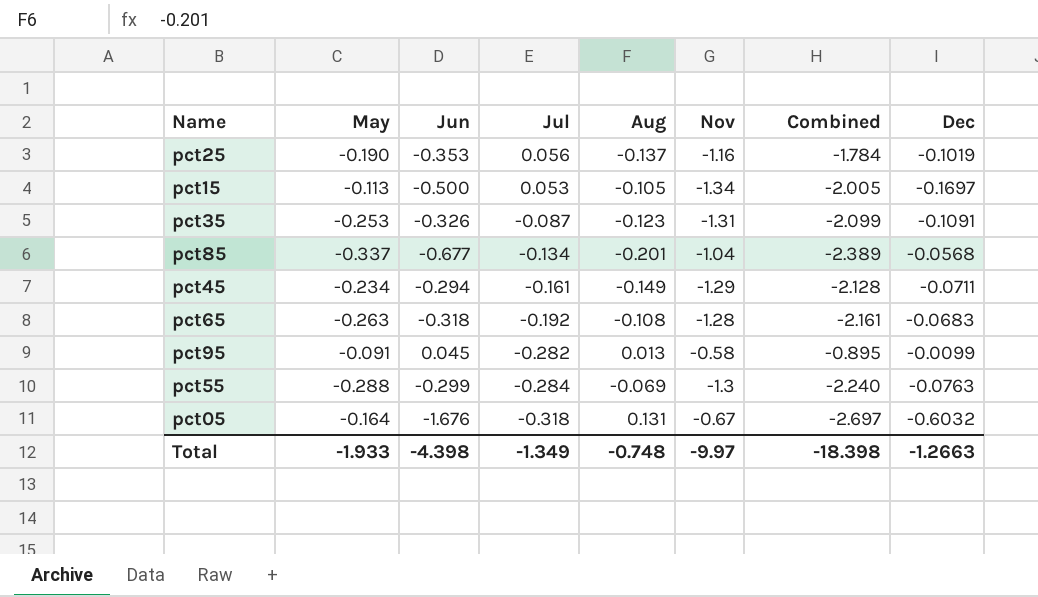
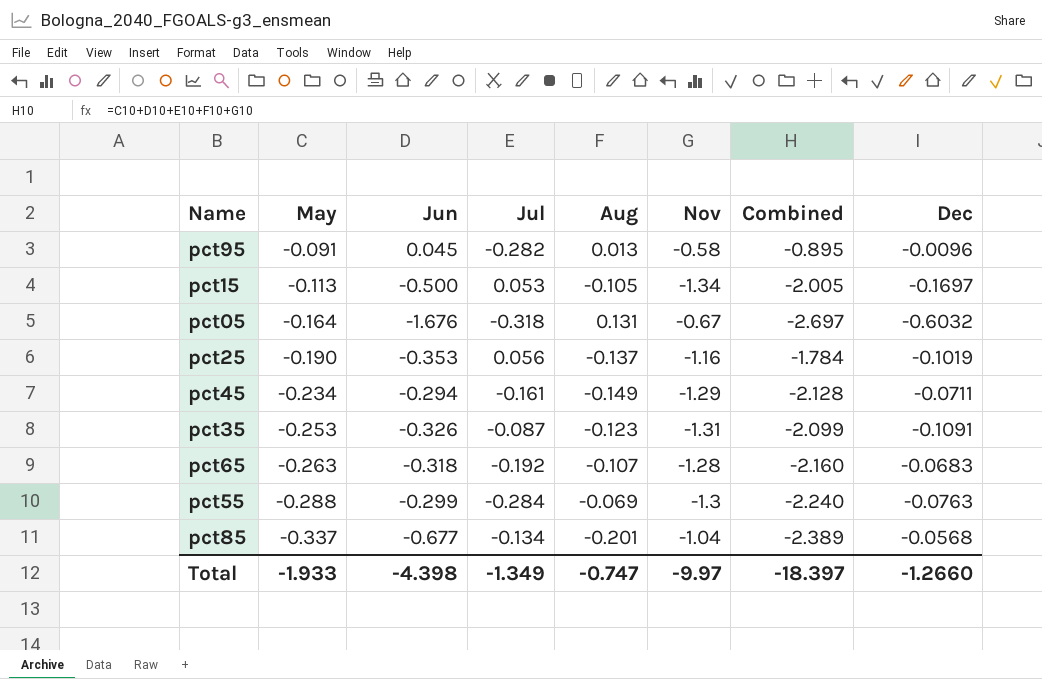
row order: Jul descending -> May descending
pct95 | Dec: -0.0099 -> -0.0096
pct65 | Aug: -0.108 -> -0.107
pct65 | Combined: -2.161 -> -2.160
Total | Aug: -0.748 -> -0.747
Total | Combined: -18.398 -> -18.397
Total | Dec: -1.2663 -> -1.2660

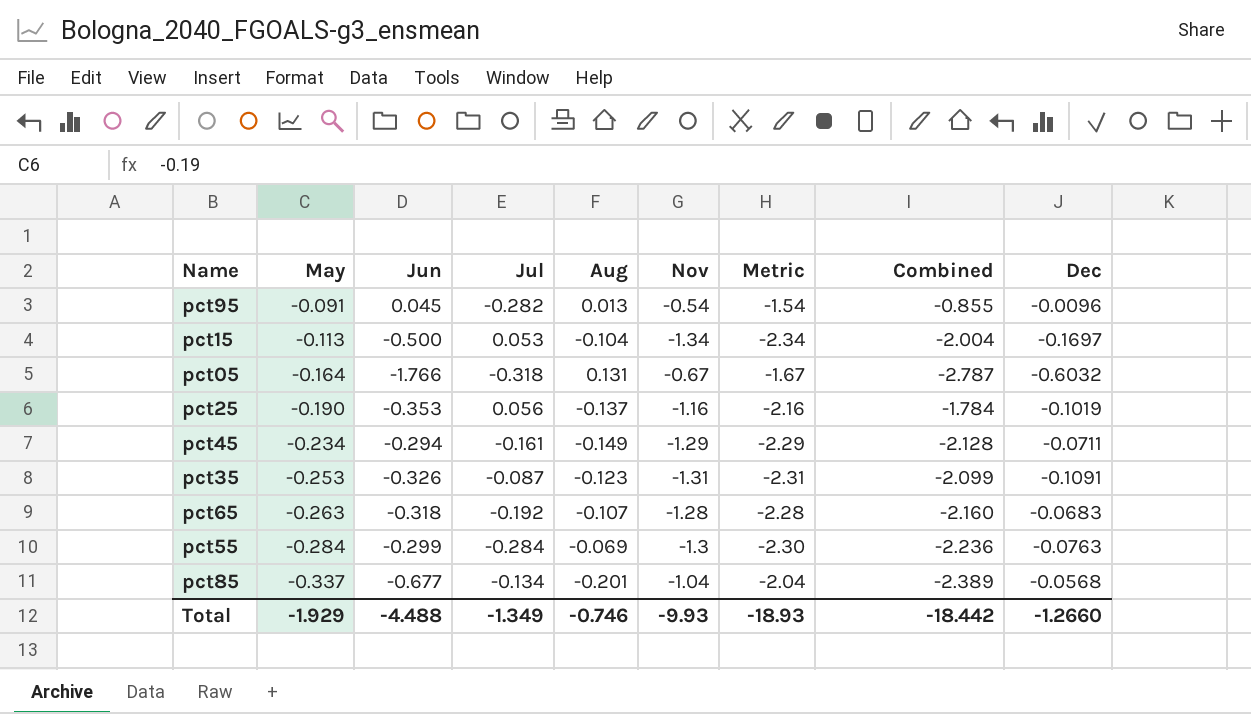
column Metric | formula: none -> [Nov] - 1
pct95 | Nov: -0.58 -> -0.54
pct95 | Combined: -0.895 -> -0.855
pct15 | Aug: -0.105 -> -0.104
pct15 | Combined: -2.005 -> -2.004
pct05 | Jun: -1.676 -> -1.766
pct05 | Combined: -2.697 -> -2.787
pct55 | May: -0.288 -> -0.284
pct55 | Combined: -2.240 -> -2.236
Total | May: -1.933 -> -1.929
Total | Jun: -4.398 -> -4.488
Total | Aug: -0.747 -> -0.746
Total | Nov: -9.97 -> -9.93
Total | Combined: -18.397 -> -18.442

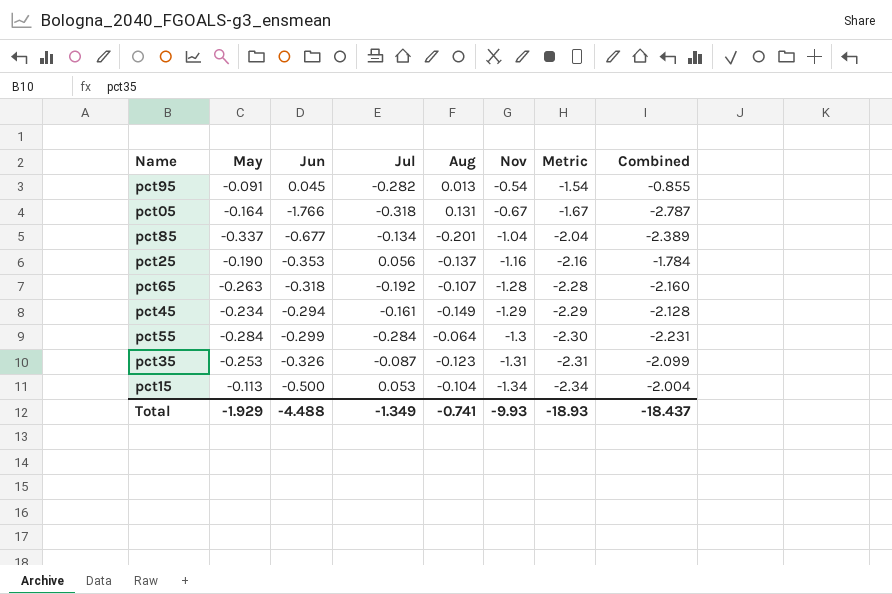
row order: May descending -> Nov descending
column Dec | position: 9 -> none
pct55 | Aug: -0.069 -> -0.064
pct55 | Combined: -2.236 -> -2.231
Total | Aug: -0.746 -> -0.741
Total | Combined: -18.442 -> -18.437

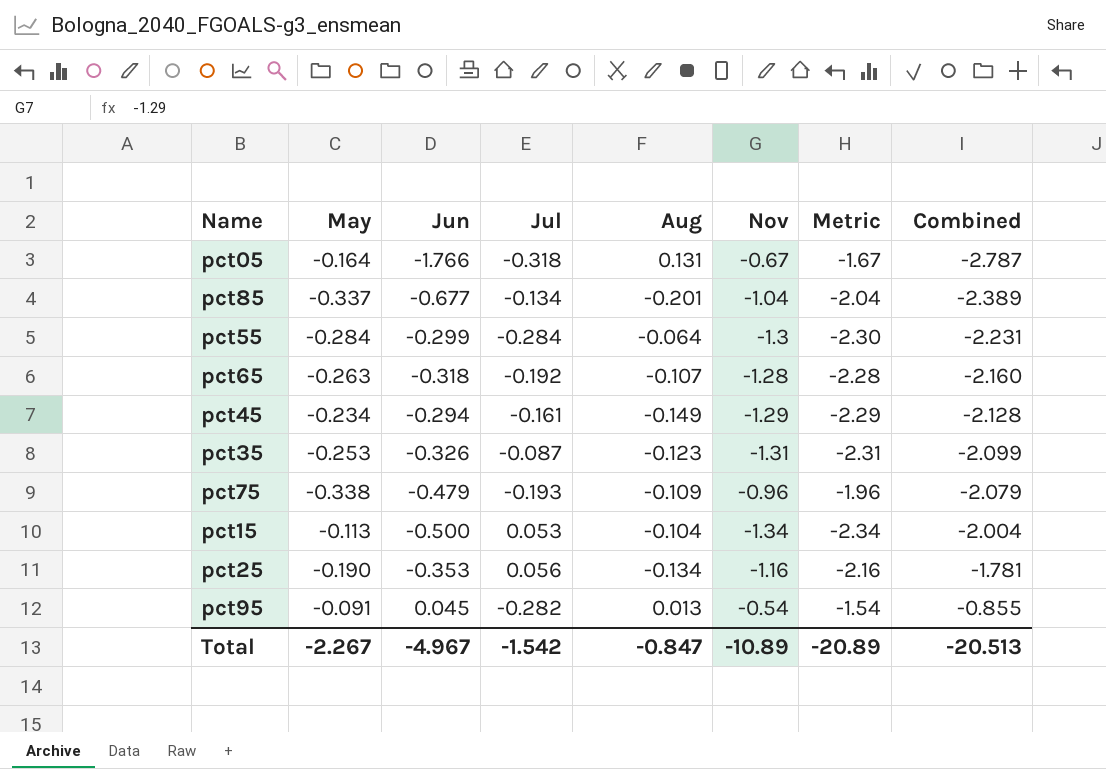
row order: Nov descending -> Combined ascending
row pct75: none -> -0.338 | -0.479 | -0.193 | -0.109 | -0.96 | -1.96 | -2.079
pct25 | Aug: -0.137 -> -0.134
pct25 | Combined: -1.784 -> -1.781
Total | May: -1.929 -> -2.267
Total | Jun: -4.488 -> -4.967
Total | Jul: -1.349 -> -1.542
Total | Aug: -0.741 -> -0.847
Total | Nov: -9.93 -> -10.89
Total | Metric: -18.93 -> -20.89
Total | Combined: -18.437 -> -20.513

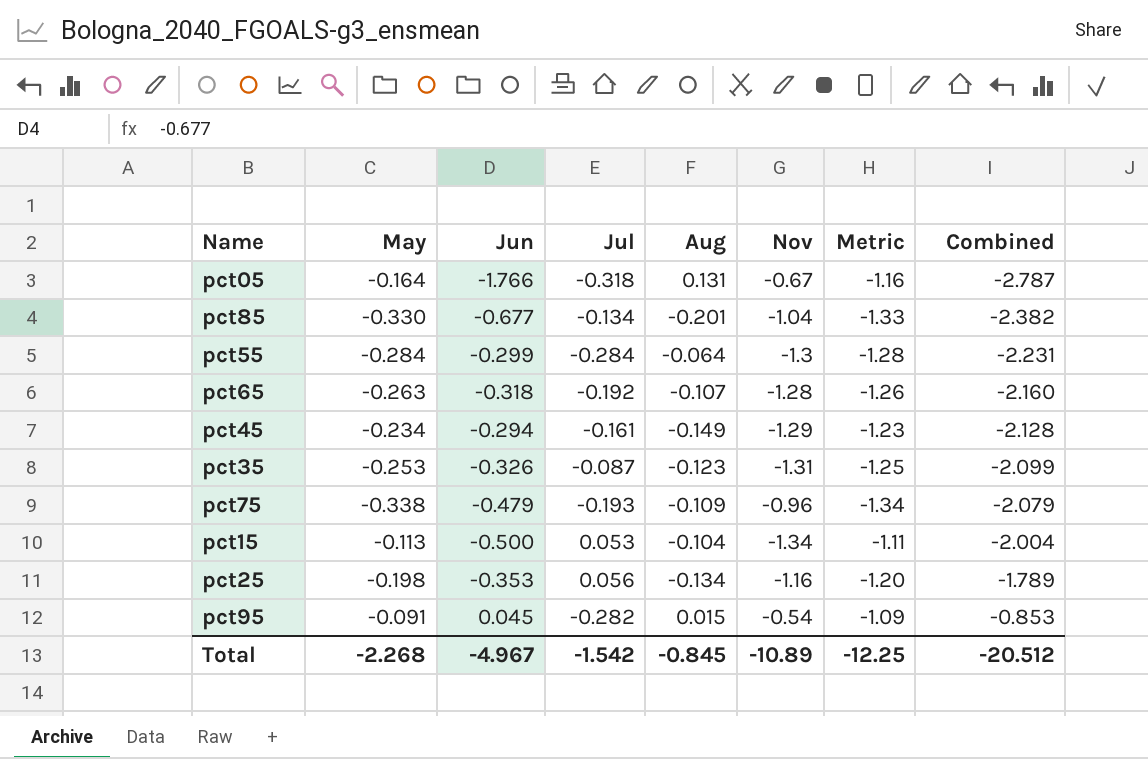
column Metric | formula: [Nov] - 1 -> [May] - 1
pct85 | May: -0.337 -> -0.330
pct85 | Combined: -2.389 -> -2.382
pct25 | May: -0.190 -> -0.198
pct25 | Combined: -1.781 -> -1.789
pct95 | Aug: 0.013 -> 0.015
pct95 | Combined: -0.855 -> -0.853
Total | May: -2.267 -> -2.268
Total | Aug: -0.847 -> -0.845
Total | Metric: -20.89 -> -12.25
Total | Combined: -20.513 -> -20.512

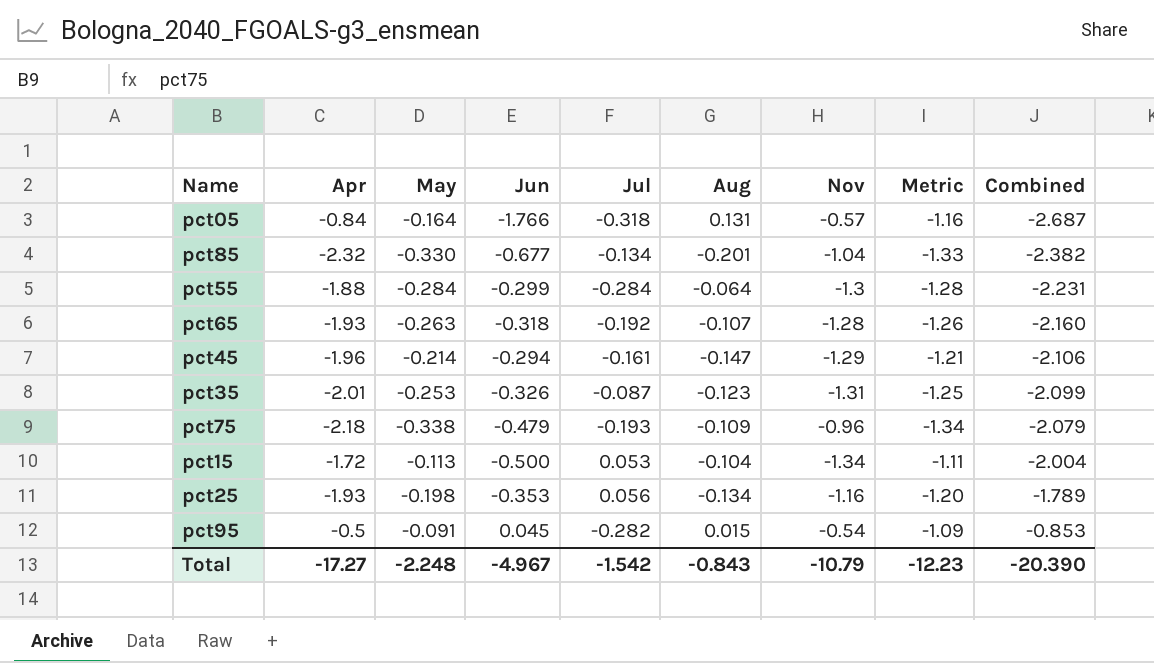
column Apr | position: none -> 2
pct05 | Nov: -0.67 -> -0.57
pct05 | Combined: -2.787 -> -2.687
pct45 | May: -0.234 -> -0.214
pct45 | Aug: -0.149 -> -0.147
pct45 | Metric: -1.23 -> -1.21
pct45 | Combined: -2.128 -> -2.106
Total | May: -2.268 -> -2.248
Total | Aug: -0.845 -> -0.843
Total | Nov: -10.89 -> -10.79
Total | Metric: -12.25 -> -12.23
Total | Combined: -20.512 -> -20.390

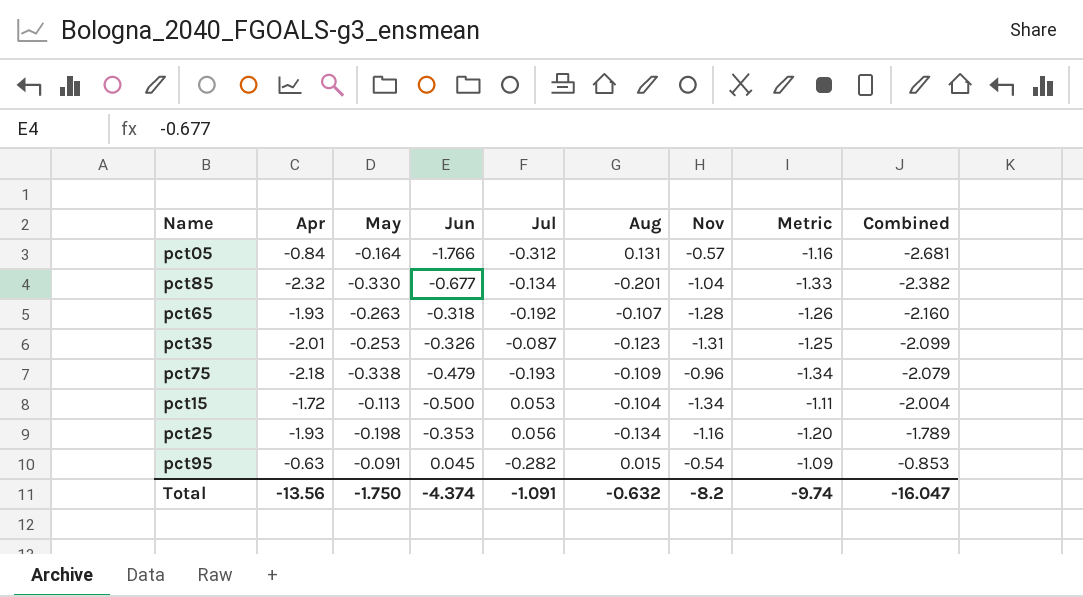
row pct55: -1.88 | -0.284 | -0.299 | -0.284 | -0.064 | -1.3 | -1.28 | -2.231 -> none
row pct45: -1.96 | -0.214 | -0.294 | -0.161 | -0.147 | -1.29 | -1.21 | -2.106 -> none
pct05 | Jul: -0.318 -> -0.312
pct05 | Combined: -2.687 -> -2.681
pct95 | Apr: -0.5 -> -0.63
Total | Apr: -17.27 -> -13.56
Total | May: -2.248 -> -1.750
Total | Jun: -4.967 -> -4.374
Total | Jul: -1.542 -> -1.091
Total | Aug: -0.843 -> -0.632
Total | Nov: -10.79 -> -8.2
Total | Metric: -12.23 -> -9.74
Total | Combined: -20.390 -> -16.047

